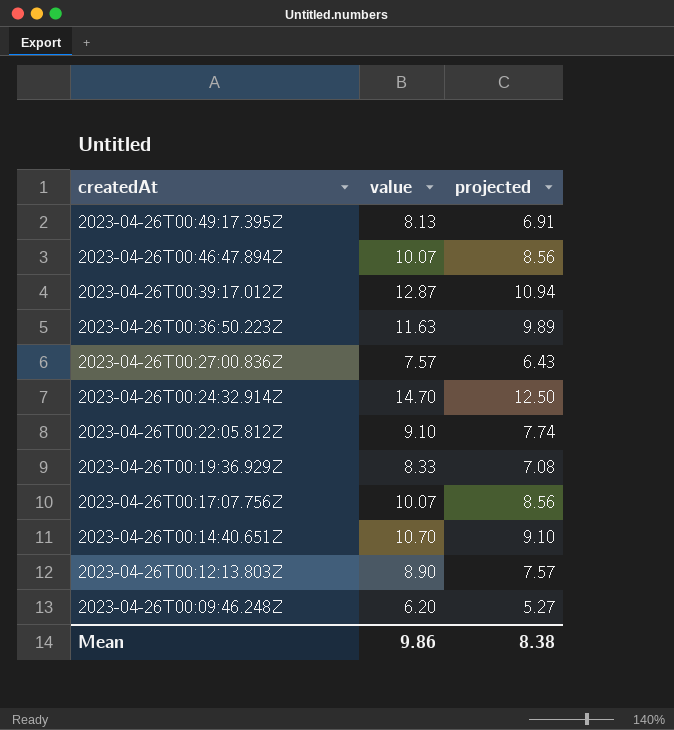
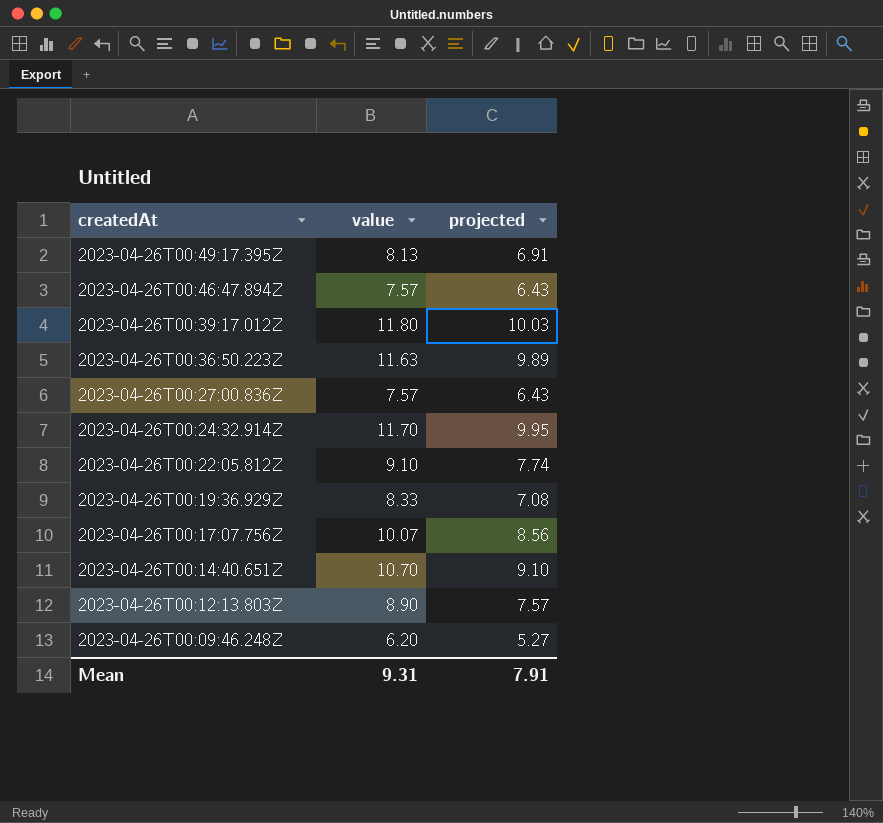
2023-04-26T00:46:47.894Z | value: 10.07 -> 7.57
2023-04-26T00:46:47.894Z | projected: 8.56 -> 6.43
2023-04-26T00:39:17.012Z | value: 12.87 -> 11.80
2023-04-26T00:39:17.012Z | projected: 10.94 -> 10.03
2023-04-26T00:24:32.914Z | value: 14.70 -> 11.70
2023-04-26T00:24:32.914Z | projected: 12.50 -> 9.95
Mean | value: 9.86 -> 9.31
Mean | projected: 8.38 -> 7.91

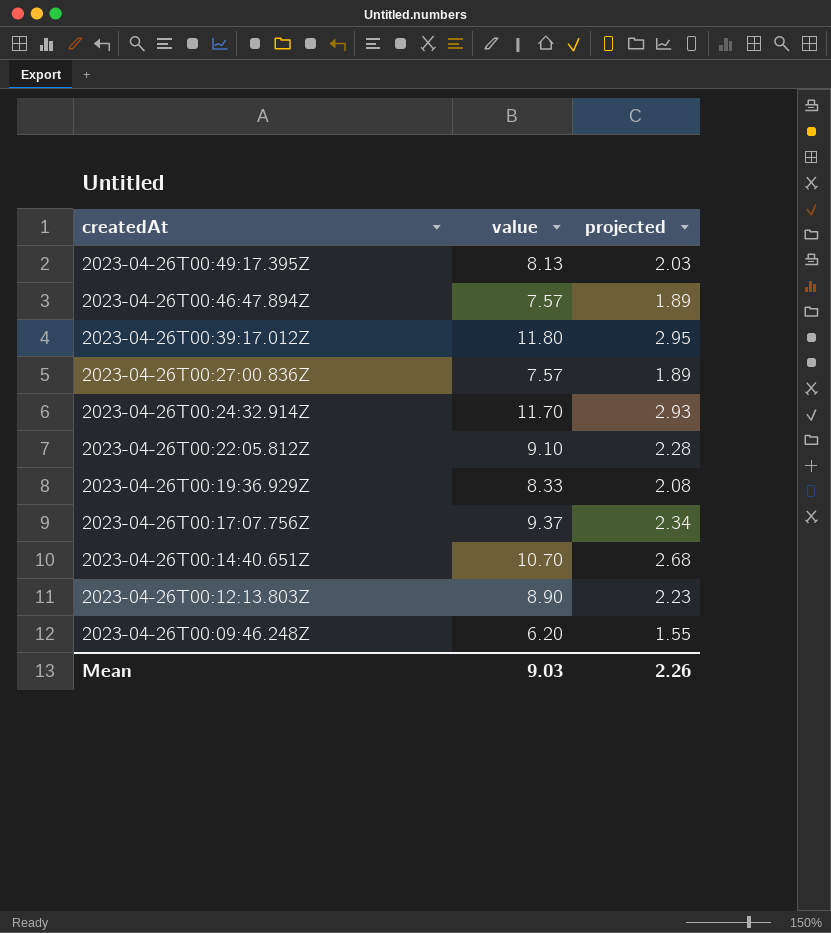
column projected | formula: [value] * 0.85 -> [value] * 0.25
row 2023-04-26T00:36:50.223Z: 11.63 | 9.89 -> none
2023-04-26T00:17:07.756Z | value: 10.07 -> 9.37
Mean | value: 9.31 -> 9.03
Mean | projected: 7.91 -> 2.26

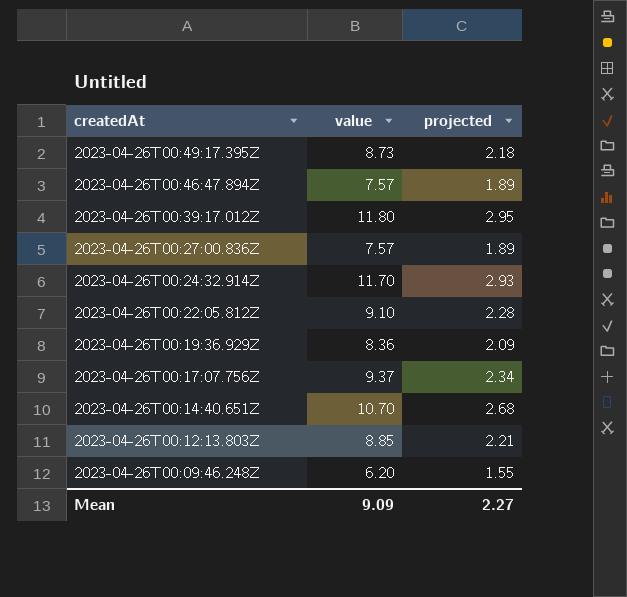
2023-04-26T00:49:17.395Z | value: 8.13 -> 8.73
2023-04-26T00:49:17.395Z | projected: 2.03 -> 2.18
2023-04-26T00:19:36.929Z | value: 8.33 -> 8.36
2023-04-26T00:19:36.929Z | projected: 2.08 -> 2.09
2023-04-26T00:12:13.803Z | value: 8.90 -> 8.85
2023-04-26T00:12:13.803Z | projected: 2.23 -> 2.21
Mean | value: 9.03 -> 9.09
Mean | projected: 2.26 -> 2.27

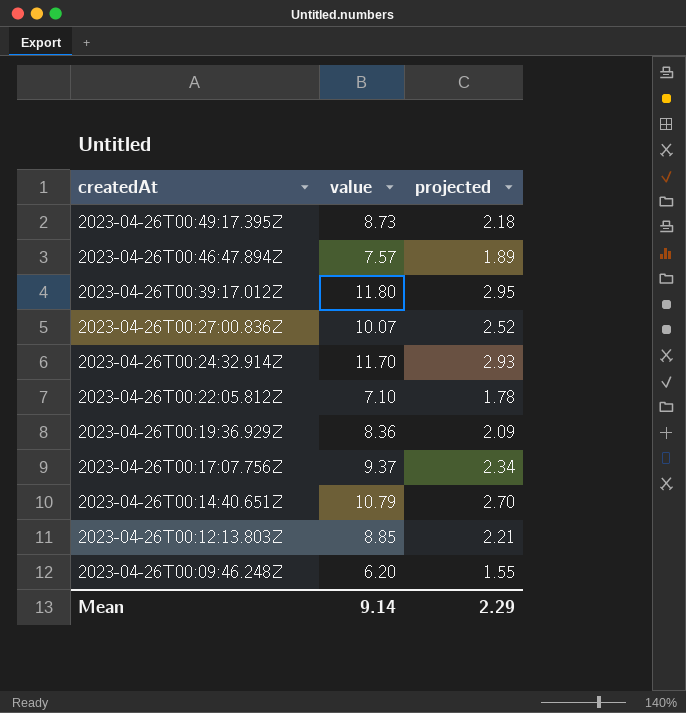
2023-04-26T00:27:00.836Z | value: 7.57 -> 10.07
2023-04-26T00:27:00.836Z | projected: 1.89 -> 2.52
2023-04-26T00:22:05.812Z | value: 9.10 -> 7.10
2023-04-26T00:22:05.812Z | projected: 2.28 -> 1.78
2023-04-26T00:14:40.651Z | value: 10.70 -> 10.79
2023-04-26T00:14:40.651Z | projected: 2.68 -> 2.70
Mean | value: 9.09 -> 9.14
Mean | projected: 2.27 -> 2.29

